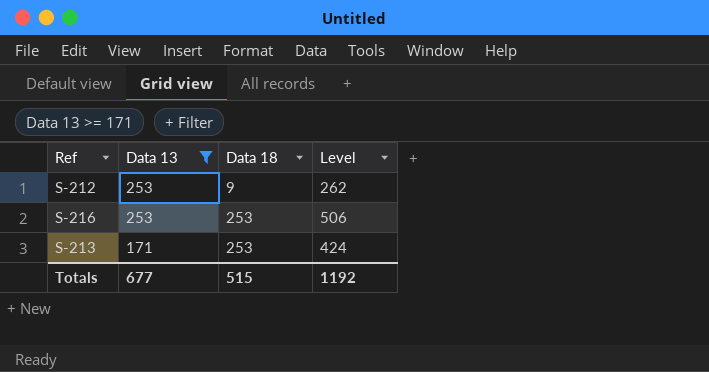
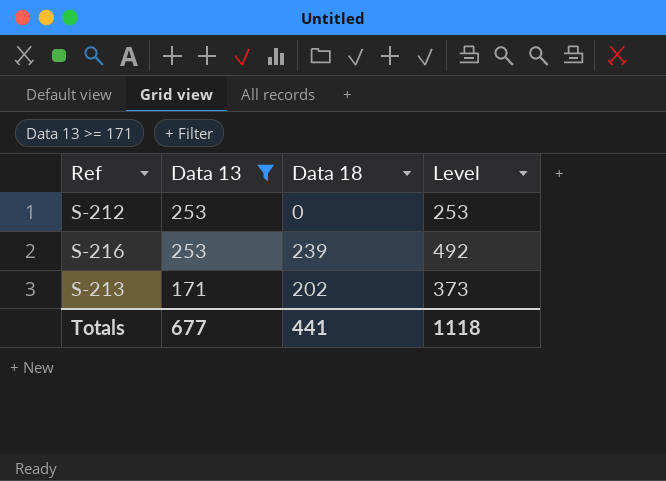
S-212 | Data 18: 9 -> 0
S-212 | Level: 262 -> 253
S-216 | Data 18: 253 -> 239
S-216 | Level: 506 -> 492
S-213 | Data 18: 253 -> 202
S-213 | Level: 424 -> 373
Totals | Data 18: 515 -> 441
Totals | Level: 1192 -> 1118

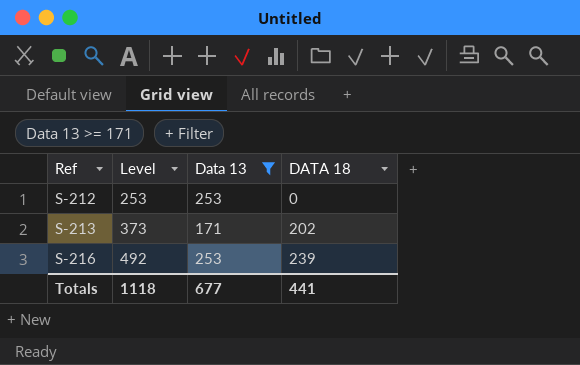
row order: Data 13 descending -> Ref ascending
column Level | position: 4 -> 2
column name: Data 18 -> DATA 18

